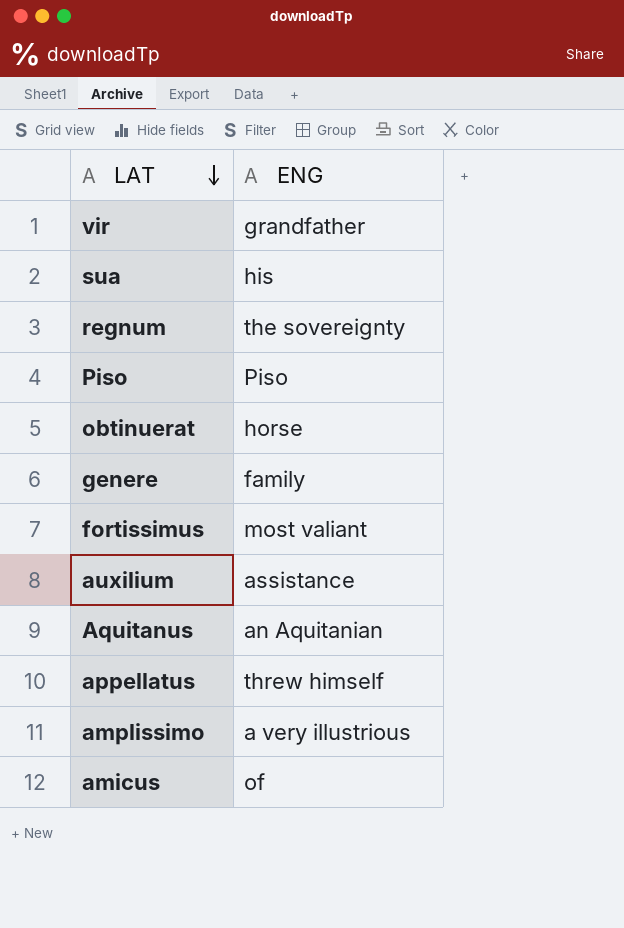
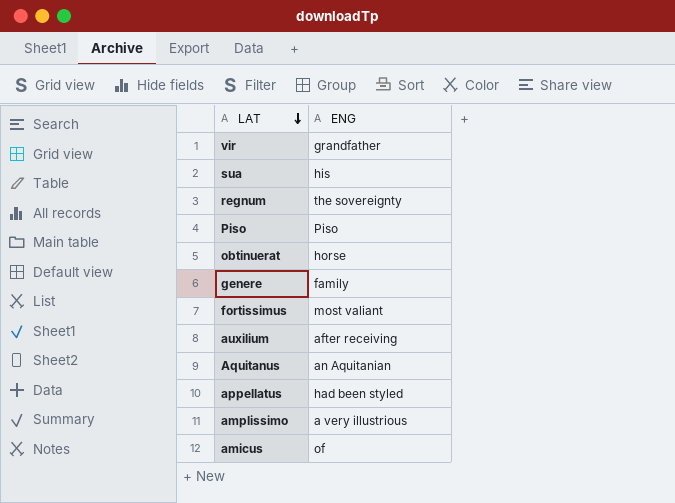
auxilium | ENG: assistance -> after receiving
appellatus | ENG: threw himself -> had been styled

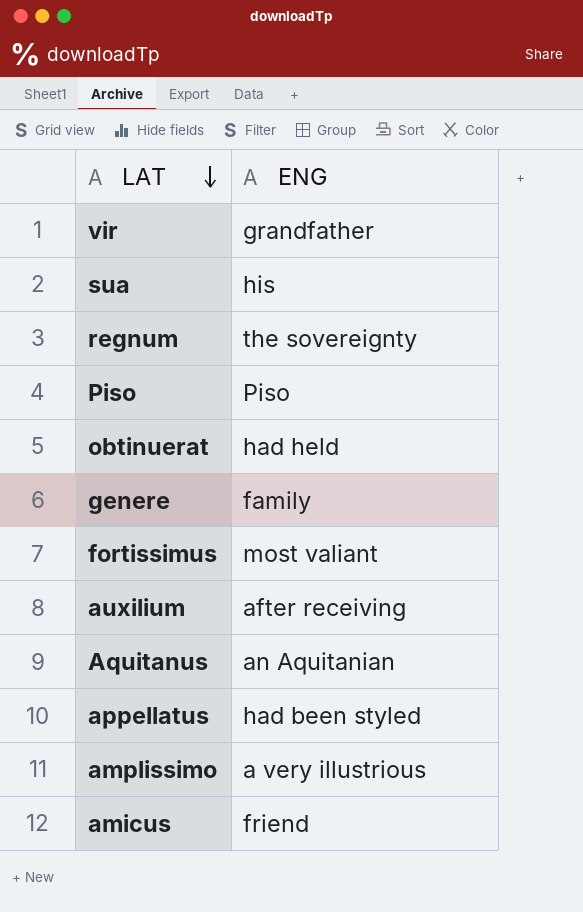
obtinuerat | ENG: horse -> had held
amicus | ENG: of -> friend

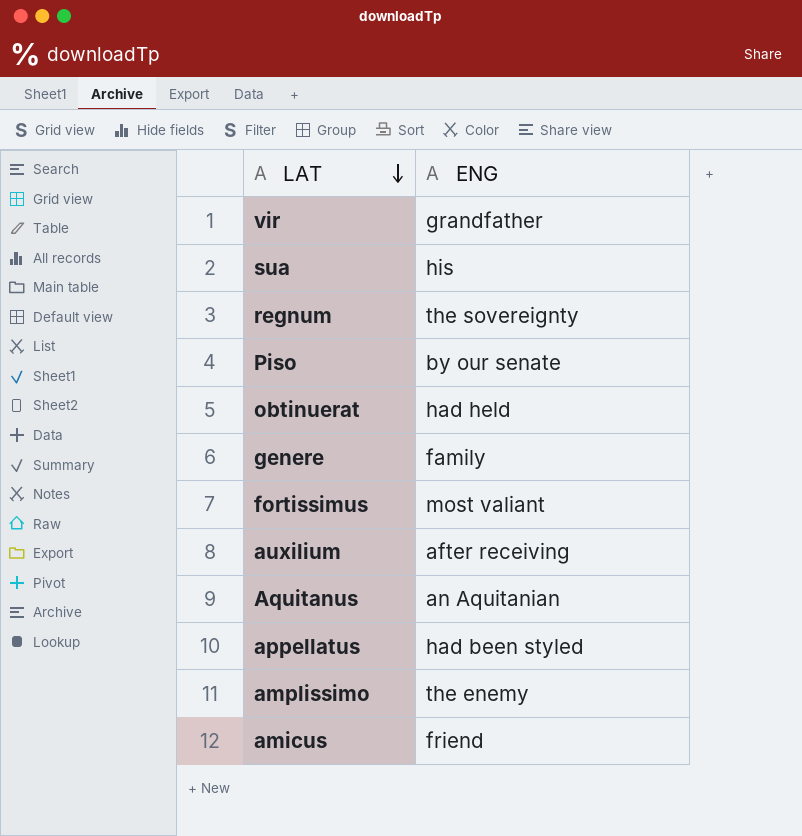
Piso | ENG: Piso -> by our senate
amplissimo | ENG: a very illustrious -> the enemy

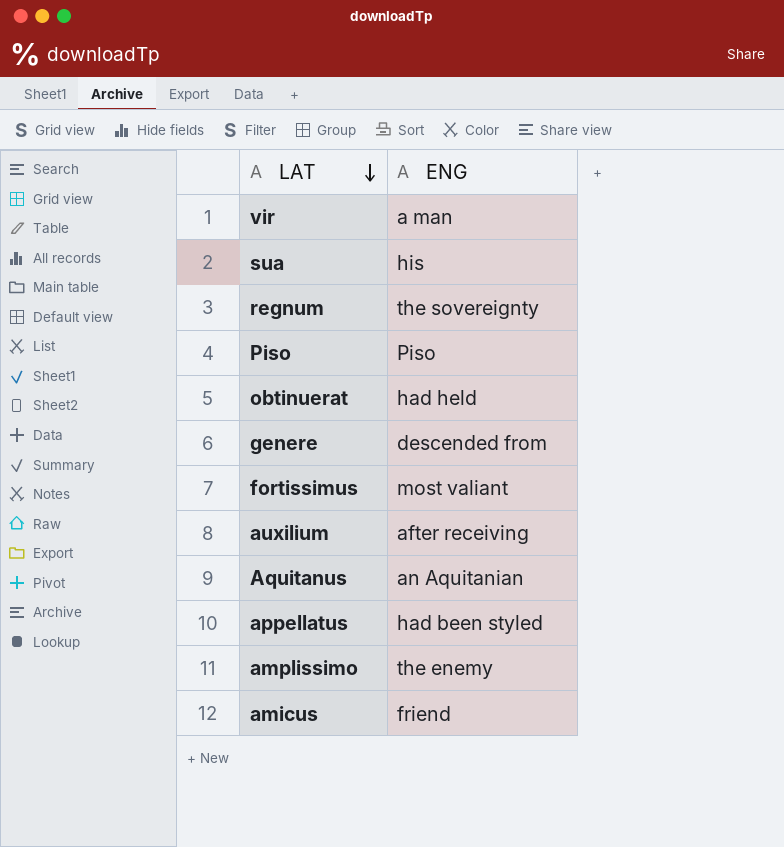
vir | ENG: grandfather -> a man
Piso | ENG: by our senate -> Piso
genere | ENG: family -> descended from

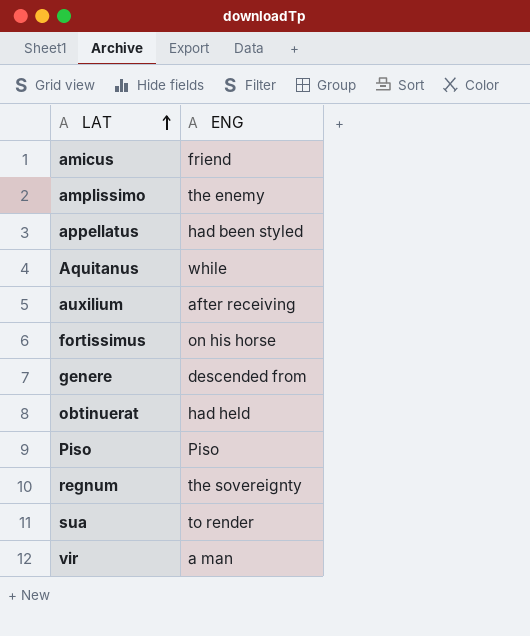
row order: LAT descending -> LAT ascending
Aquitanus | ENG: an Aquitanian -> while
fortissimus | ENG: most valiant -> on his horse
sua | ENG: his -> to render

